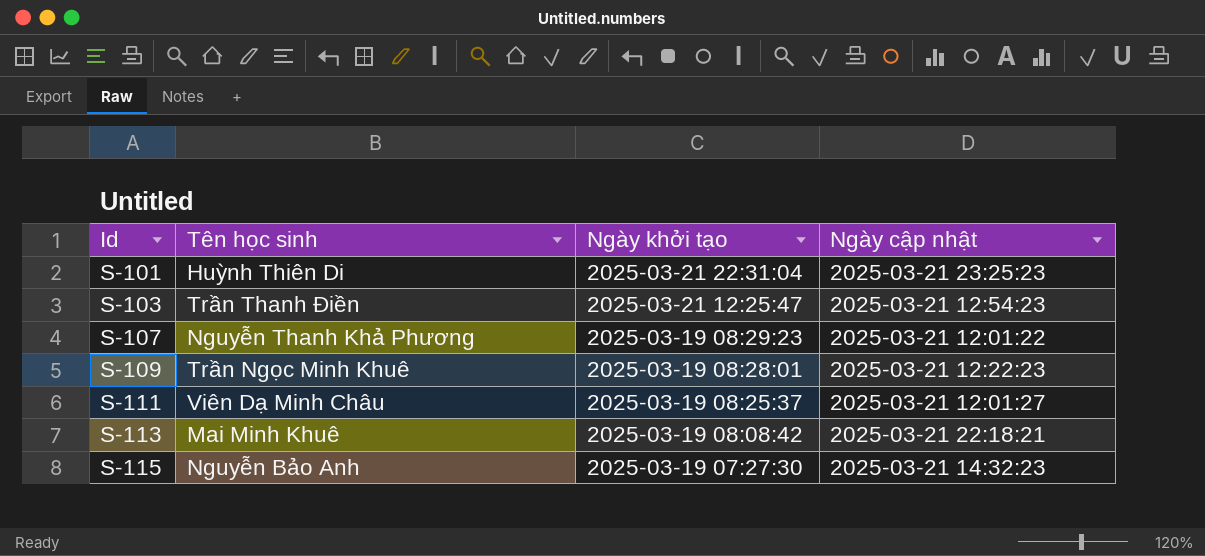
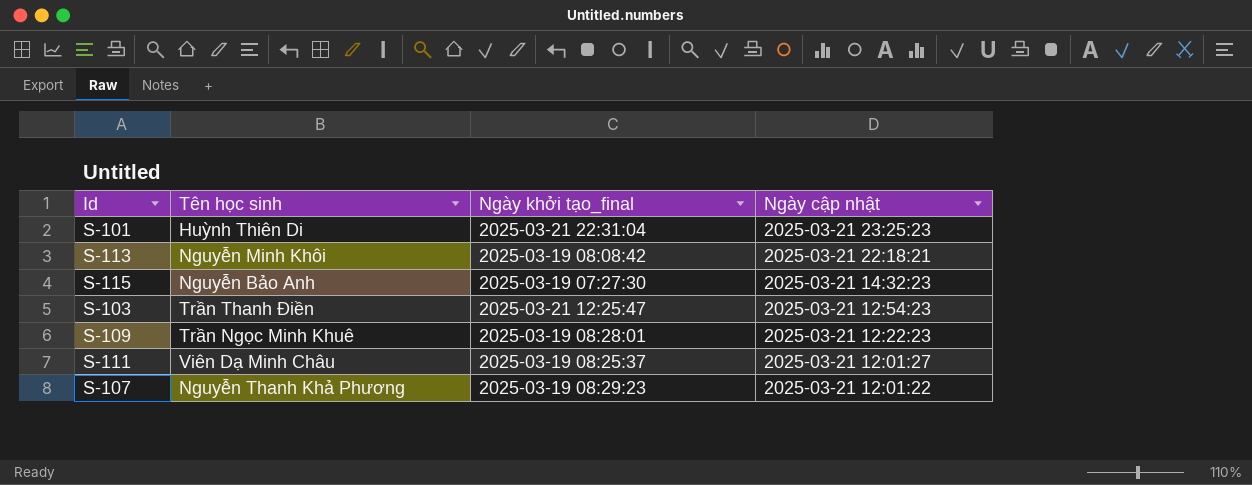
row order: Id ascending -> Ngày cập nhật descending
column name: Ngày khởi tạo -> Ngày khởi tạo_final
S-113 | Tên học sinh: Mai Minh Khuê -> Nguyễn Minh Khôi

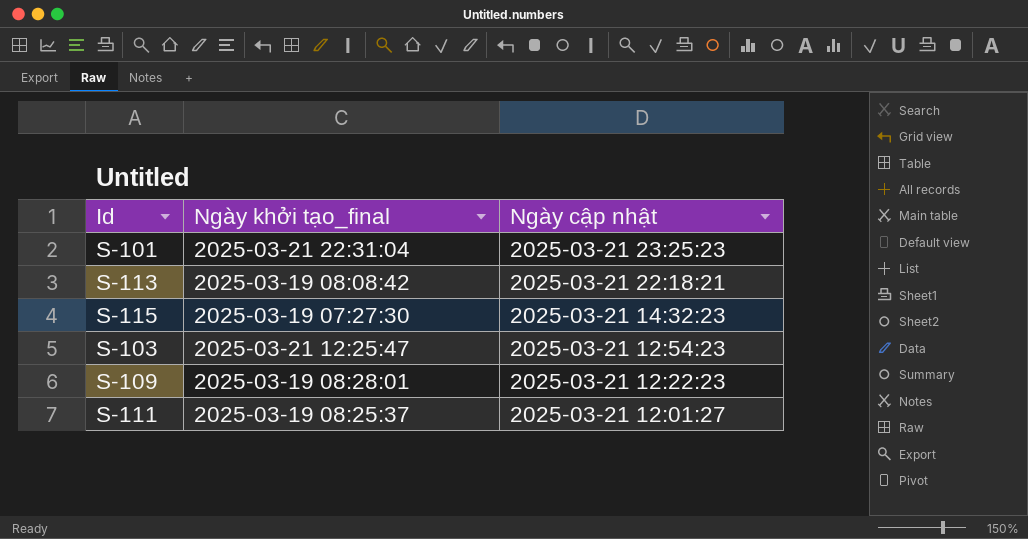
column Tên học sinh | position: 2 -> none
row S-107: Nguyễn Thanh Khả Phương | 2025-03-19 08:29:23 | 2025-03-21 12:01:22 -> none

